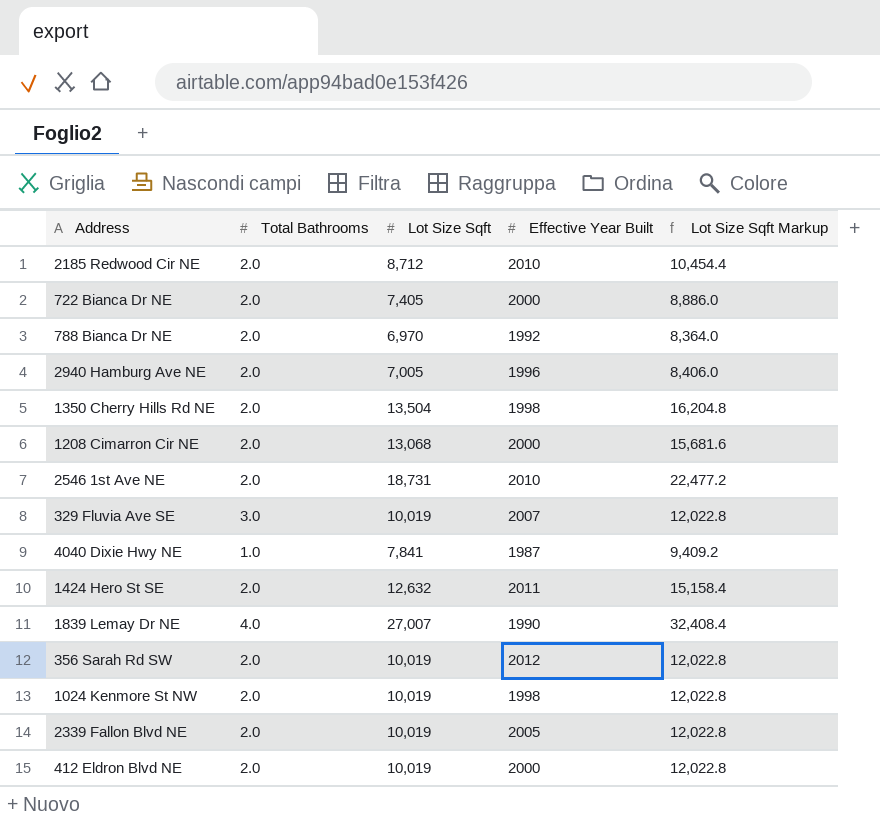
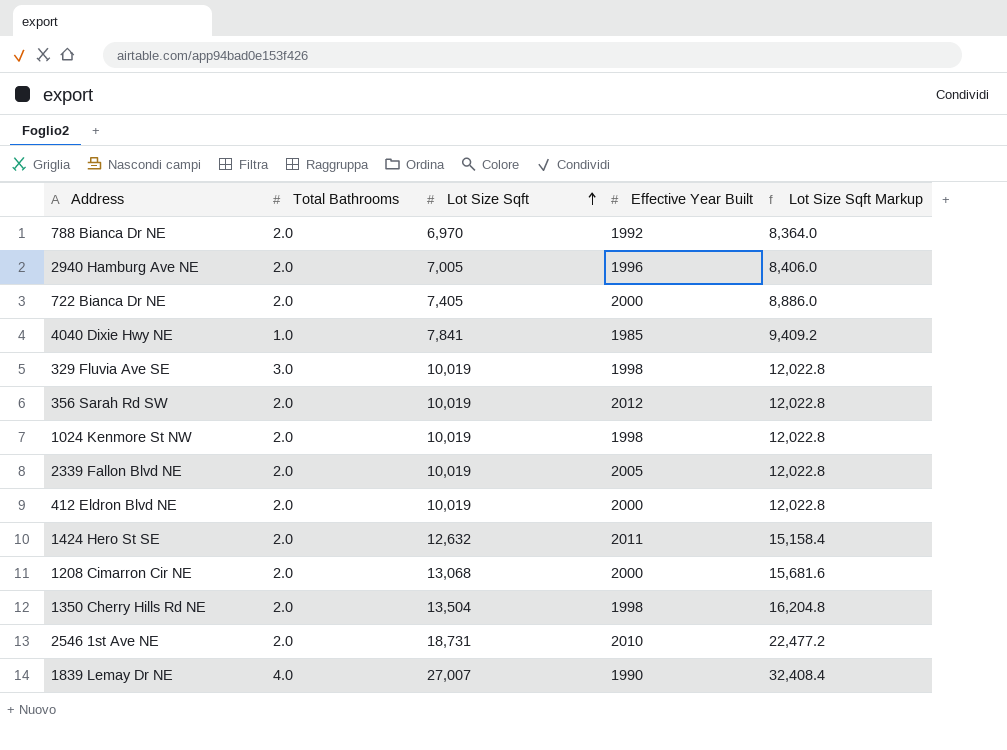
row order: none -> Lot Size Sqft ascending
row 2185 Redwood Cir NE: 2.0 | 8,712 | 2010 | 10,454.4 -> none
4040 Dixie Hwy NE | Effective Year Built: 1987 -> 1985
329 Fluvia Ave SE | Effective Year Built: 2007 -> 1998

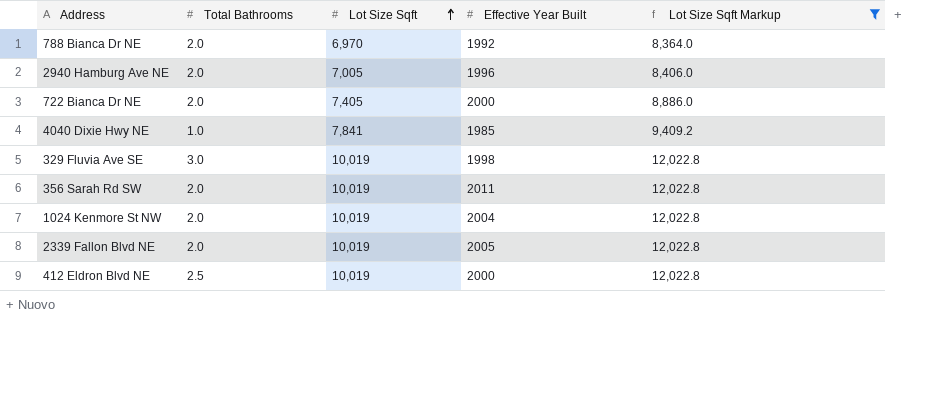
filter: none -> Lot Size Sqft Markup <= 12,022.8
356 Sarah Rd SW | Effective Year Built: 2012 -> 2011
1024 Kenmore St NW | Effective Year Built: 1998 -> 2004
412 Eldron Blvd NE | Total Bathrooms: 2.0 -> 2.5

